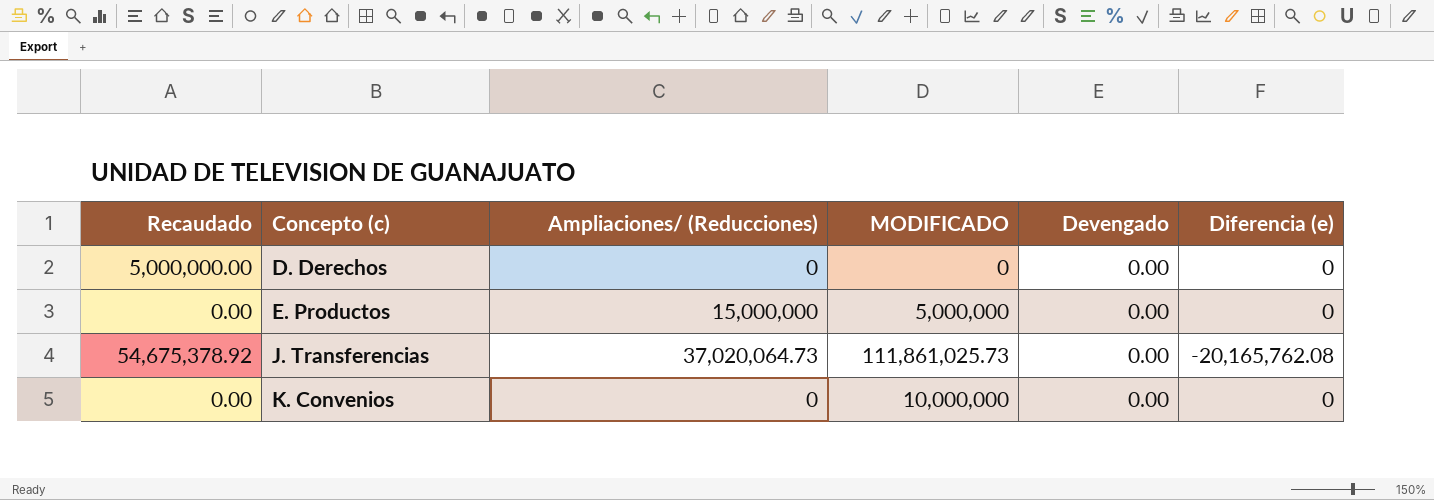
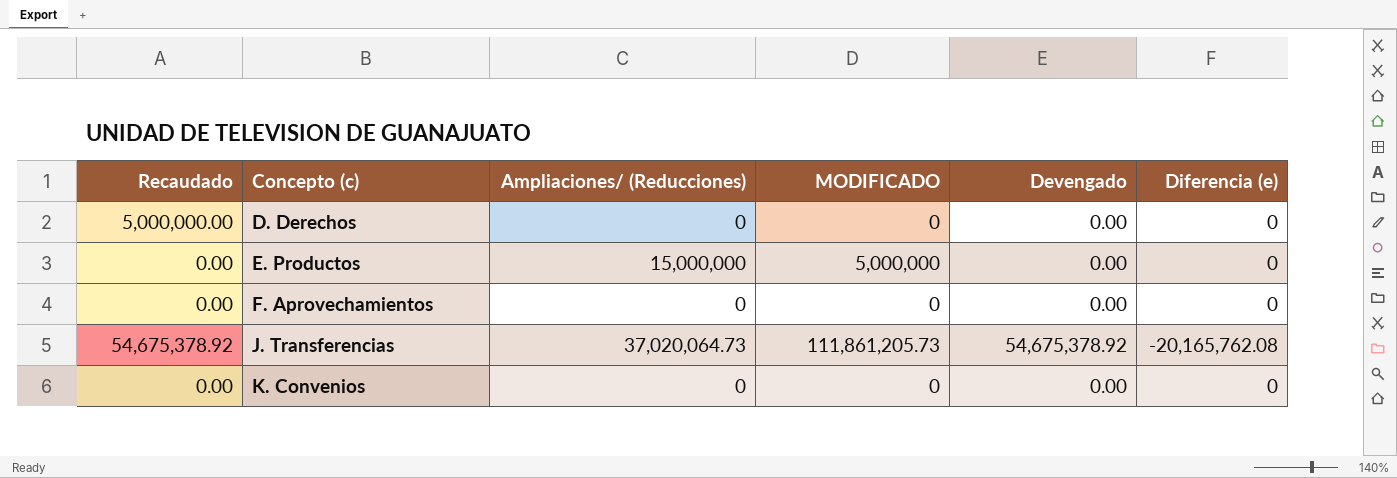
row F. Aprovechamientos: none -> 0.00 | 0 | 0 | 0.00 | 0
J. Transferencias | MODIFICADO: 111,861,025.73 -> 111,861,205.73
J. Transferencias | Devengado: 0.00 -> 54,675,378.92
K. Convenios | MODIFICADO: 10,000,000 -> 0

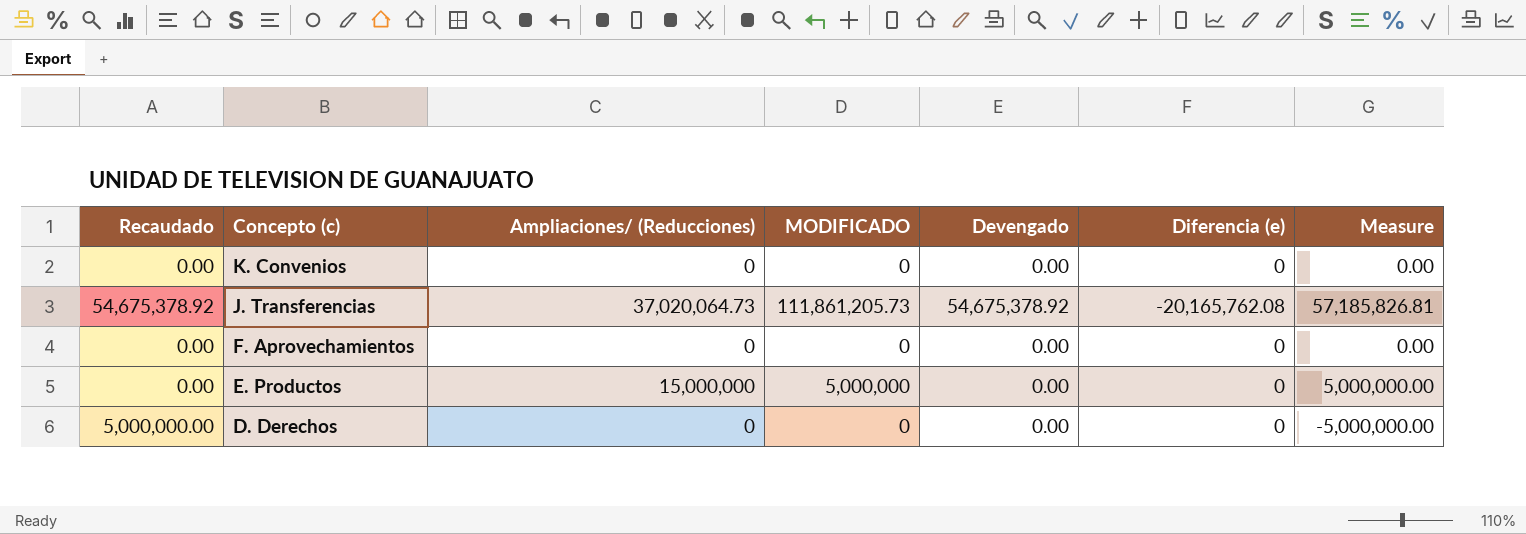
row order: Concepto (c) ascending -> Concepto (c) descending
column Measure | formula: none -> [MODIFICADO] - [Recaudado]

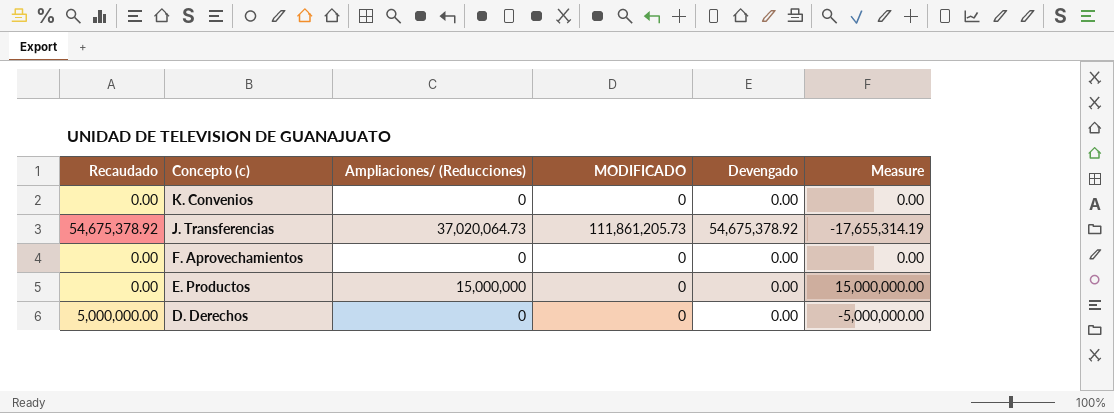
column Diferencia (e) | position: 6 -> none
column Measure | formula: [MODIFICADO] - [Recaudado] -> [Ampliaciones/ (Reducciones)] - [Recaudado]
E. Productos | MODIFICADO: 5,000,000 -> 0

